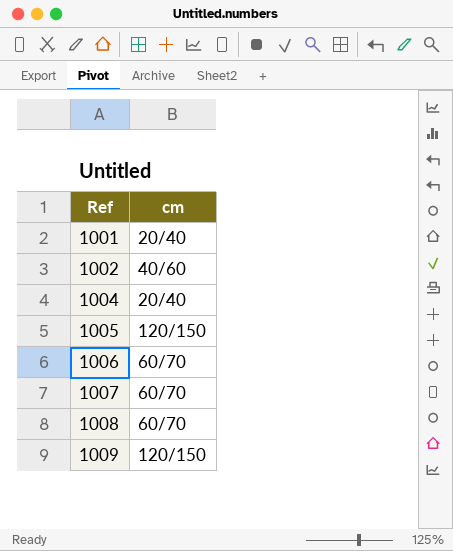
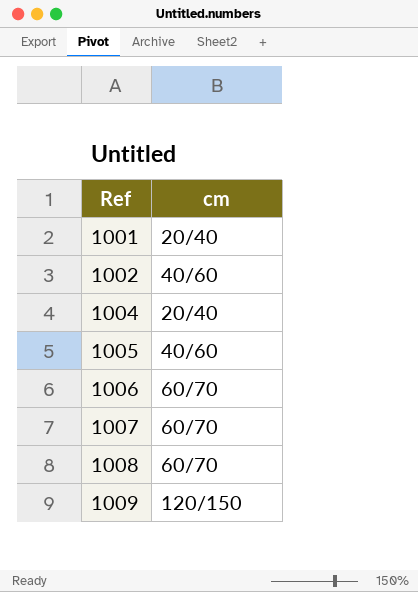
1005 | cm: 120/150 -> 40/60

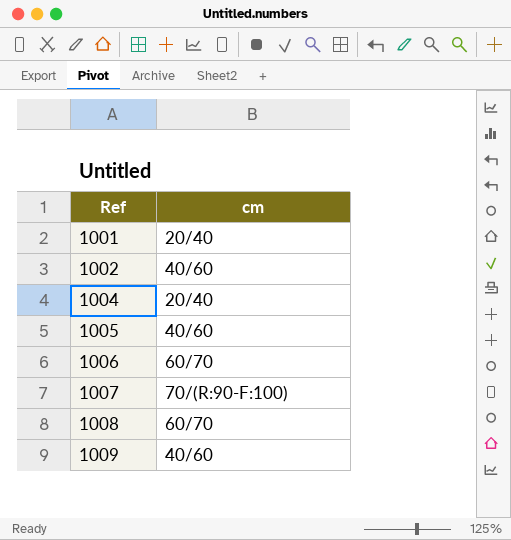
1007 | cm: 60/70 -> 70/(R:90-F:100)
1009 | cm: 120/150 -> 40/60

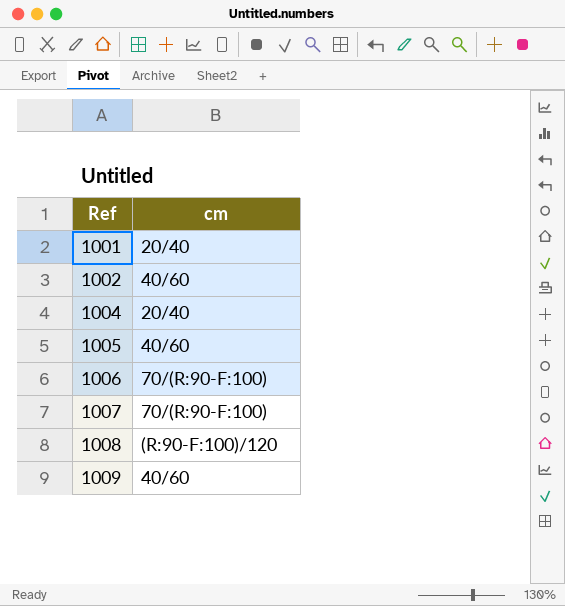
1006 | cm: 60/70 -> 70/(R:90-F:100)
1008 | cm: 60/70 -> (R:90-F:100)/120

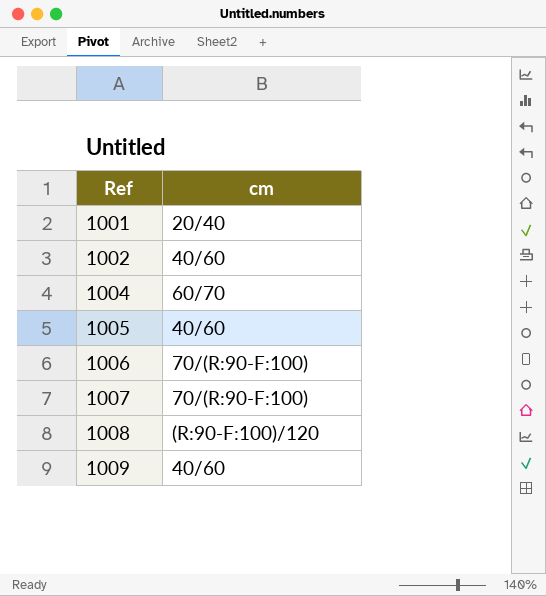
1004 | cm: 20/40 -> 60/70

